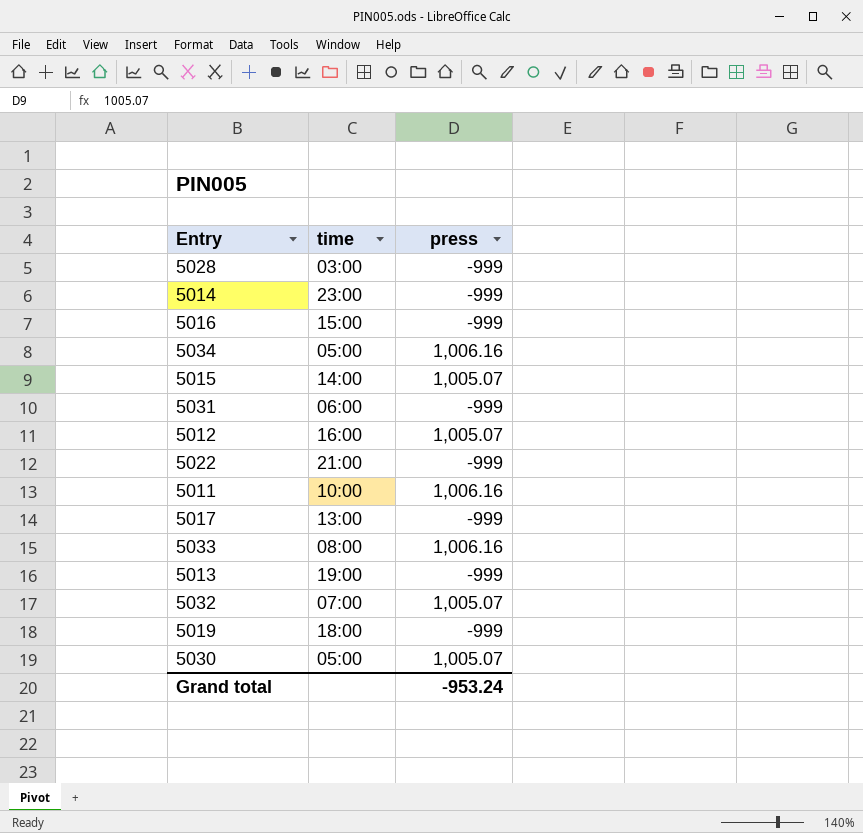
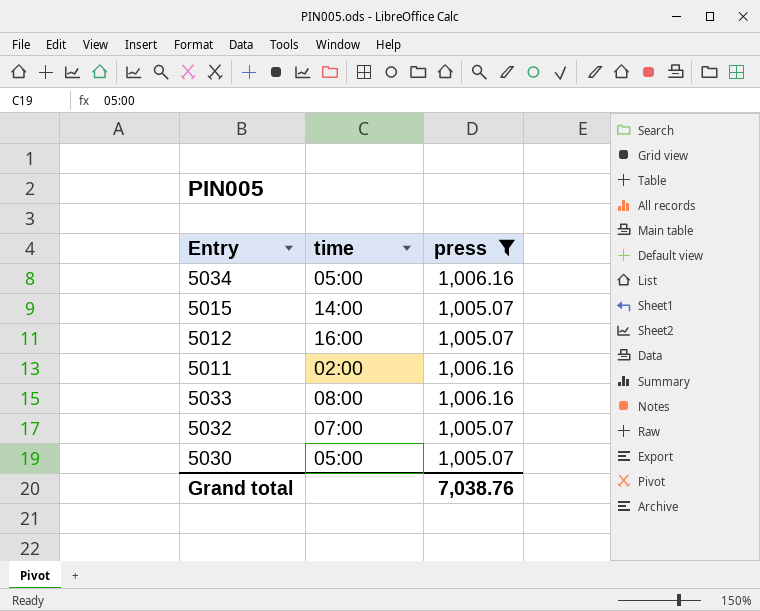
filter: none -> press != -999
5011 | time: 10:00 -> 02:00
Grand total | press: -953.24 -> 7,038.76

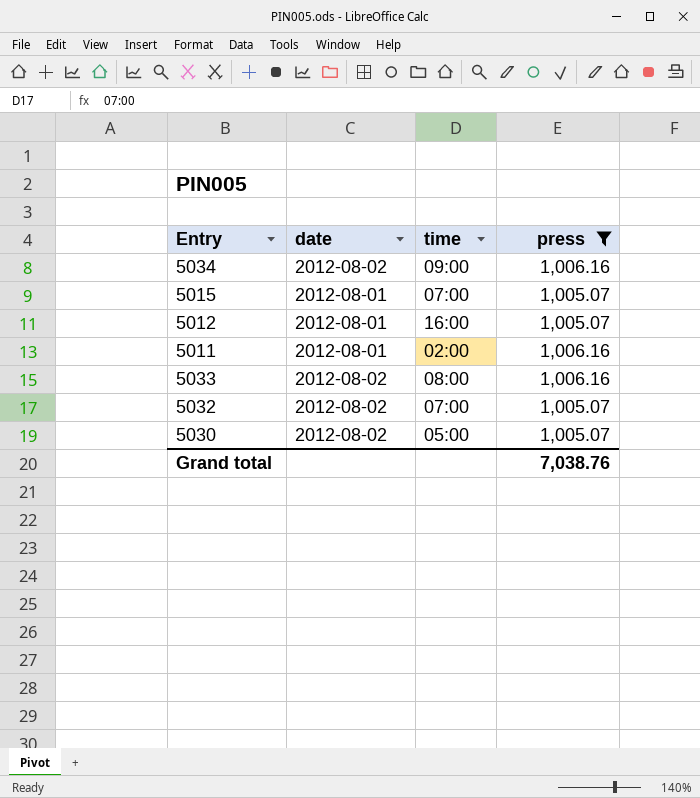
column date | position: none -> 2
5034 | time: 05:00 -> 09:00
5015 | time: 14:00 -> 07:00

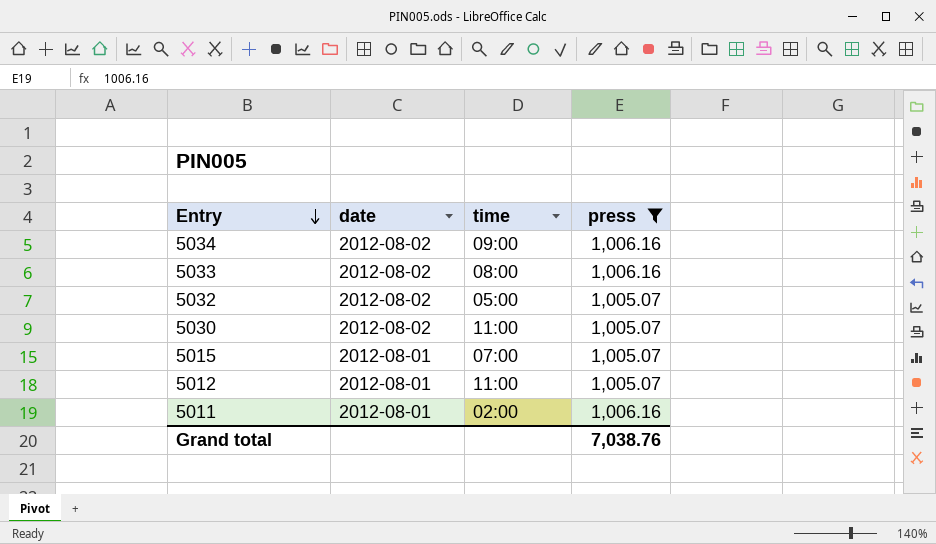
row order: none -> Entry descending
5032 | time: 07:00 -> 05:00
5030 | time: 05:00 -> 11:00
5012 | time: 16:00 -> 11:00

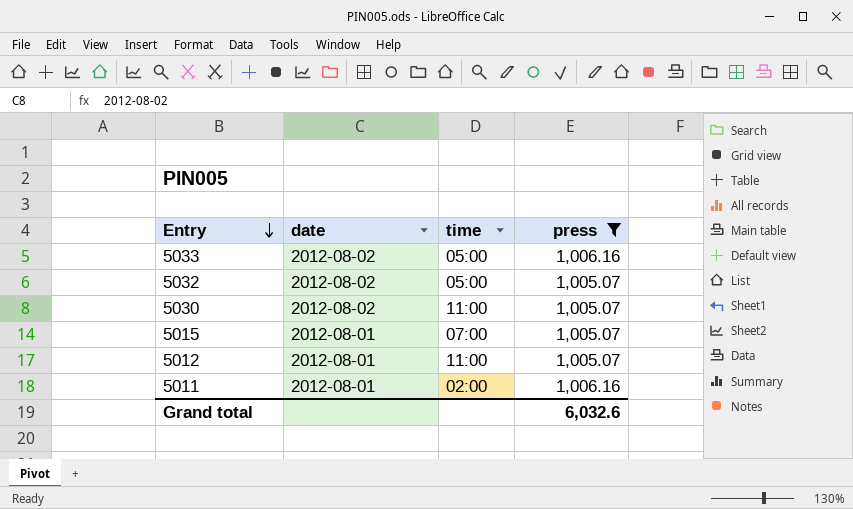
row 5034: 2012-08-02 | 09:00 | 1,006.16 -> none
5033 | time: 08:00 -> 05:00
Grand total | press: 7,038.76 -> 6,032.6

